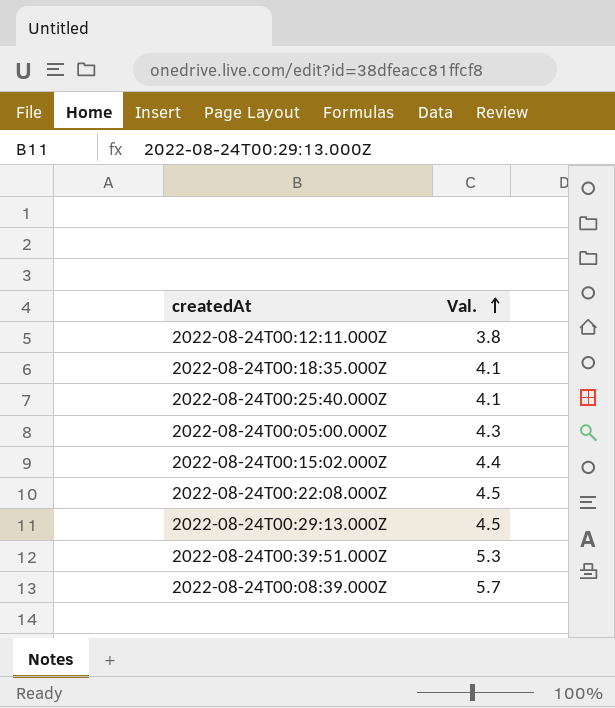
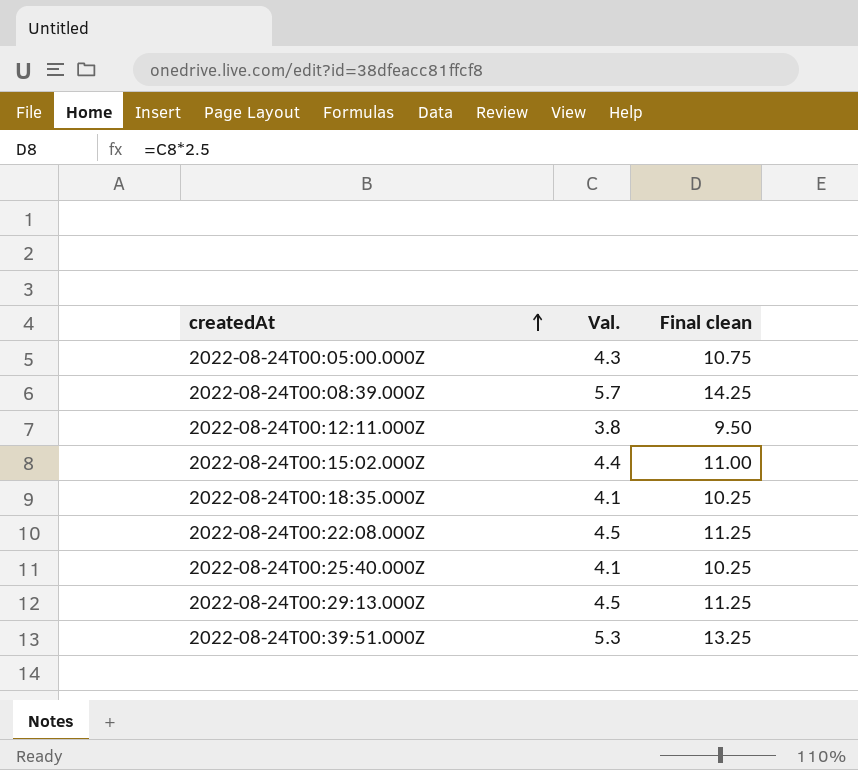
row order: Val. ascending -> createdAt ascending
column Final clean | formula: none -> [Val.] * 2.5

